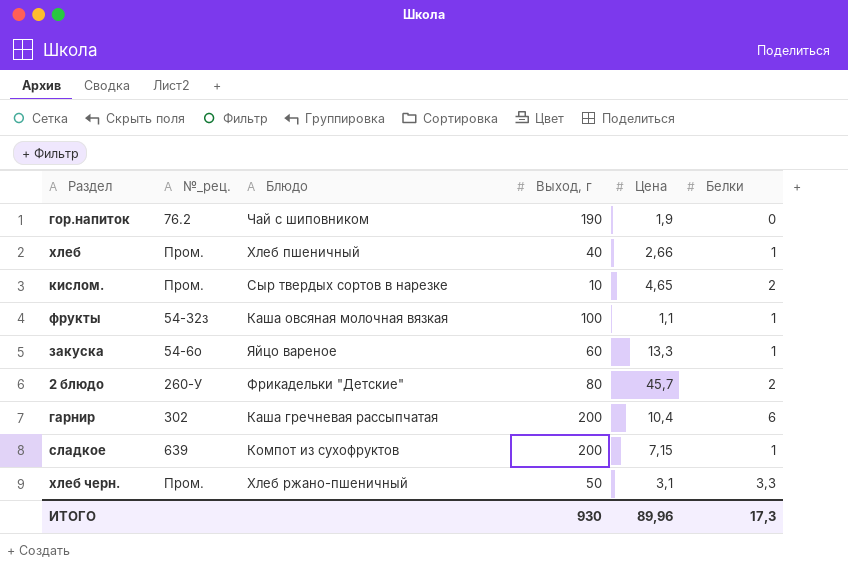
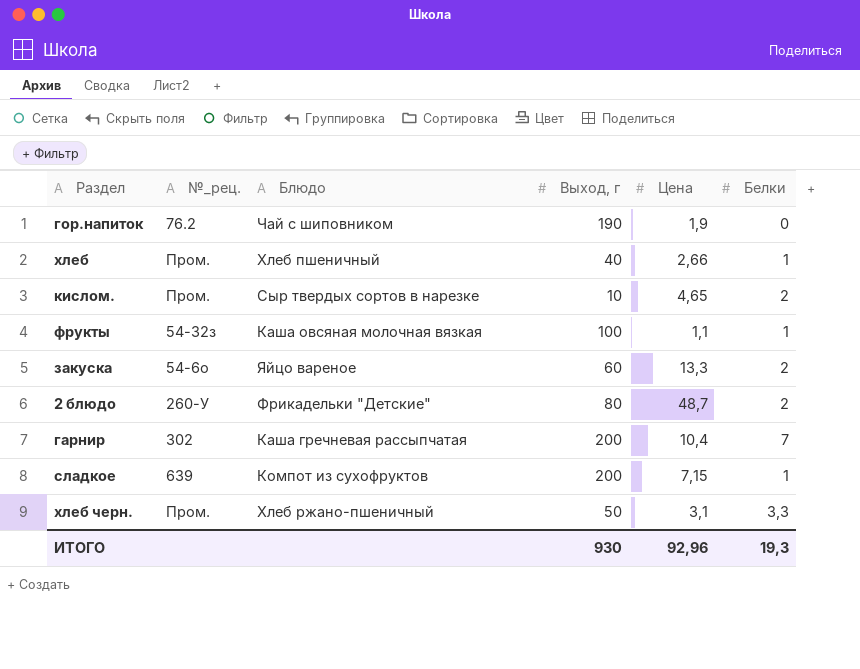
закуска | Белки: 1 -> 2
2 блюдо | Цена: 45,7 -> 48,7
гарнир | Белки: 6 -> 7
ИТОГО | Цена: 89,96 -> 92,96
ИТОГО | Белки: 17,3 -> 19,3

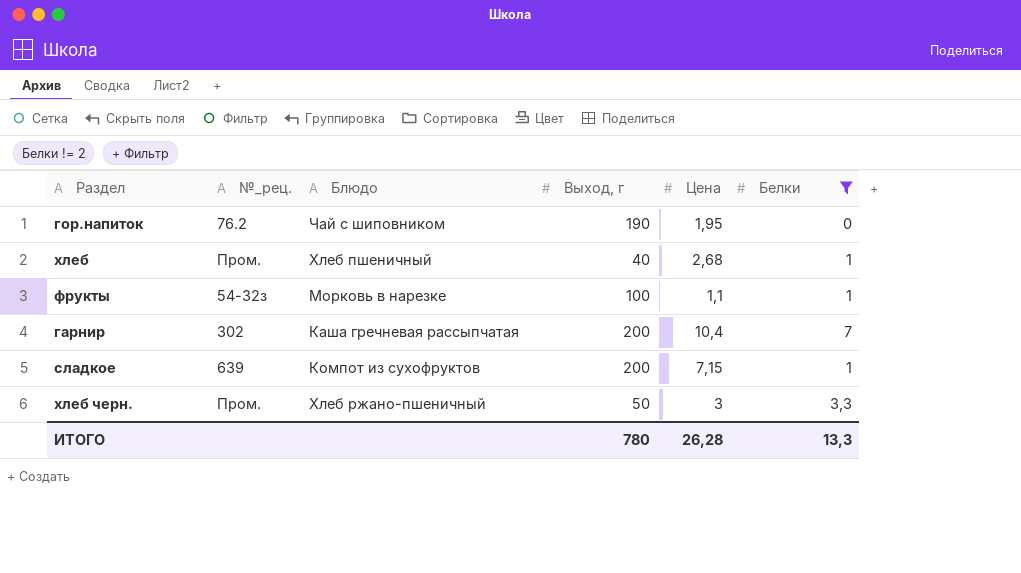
filter: none -> Белки != 2
гор.напиток | Цена: 1,9 -> 1,95
хлеб | Цена: 2,66 -> 2,68
фрукты | Блюдо: Каша овсяная молочная вязкая -> Морковь в нарезке
хлеб черн. | Цена: 3,1 -> 3
ИТОГО | Выход, г: 930 -> 780
ИТОГО | Цена: 92,96 -> 26,28
ИТОГО | Белки: 19,3 -> 13,3

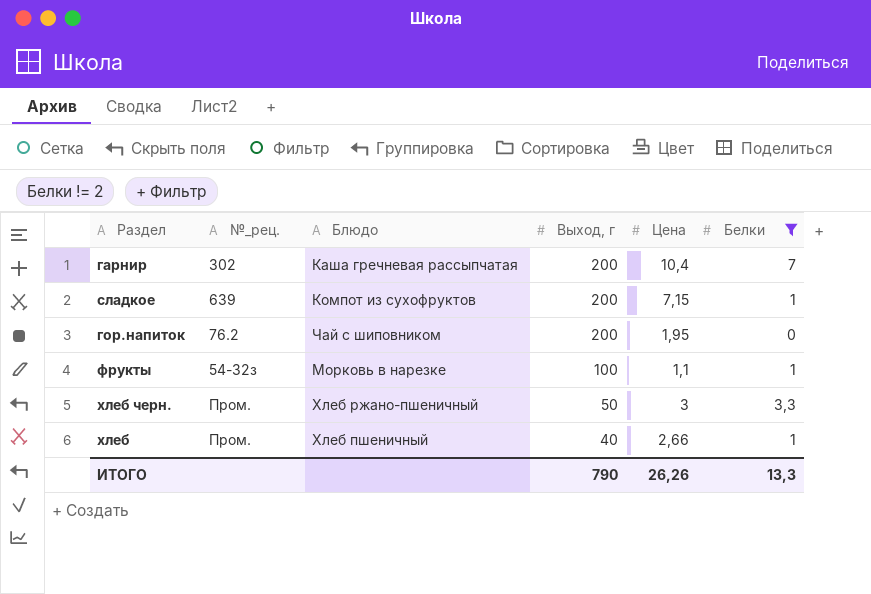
row order: none -> Выход, г descending
гор.напиток | Выход, г: 190 -> 200
хлеб | Цена: 2,68 -> 2,66
ИТОГО | Выход, г: 780 -> 790
ИТОГО | Цена: 26,28 -> 26,26

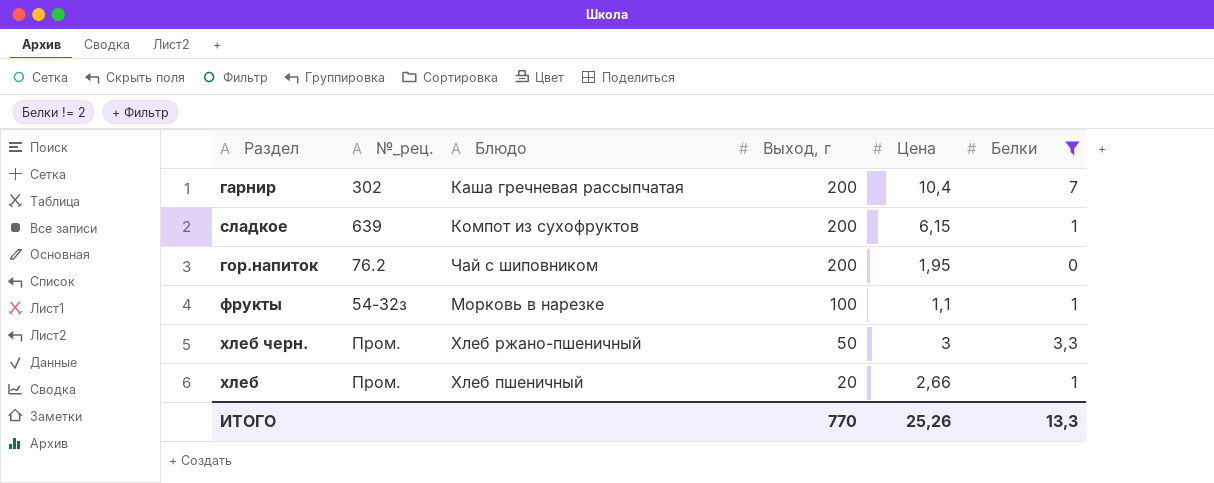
сладкое | Цена: 7,15 -> 6,15
хлеб | Выход, г: 40 -> 20
ИТОГО | Выход, г: 790 -> 770
ИТОГО | Цена: 26,26 -> 25,26

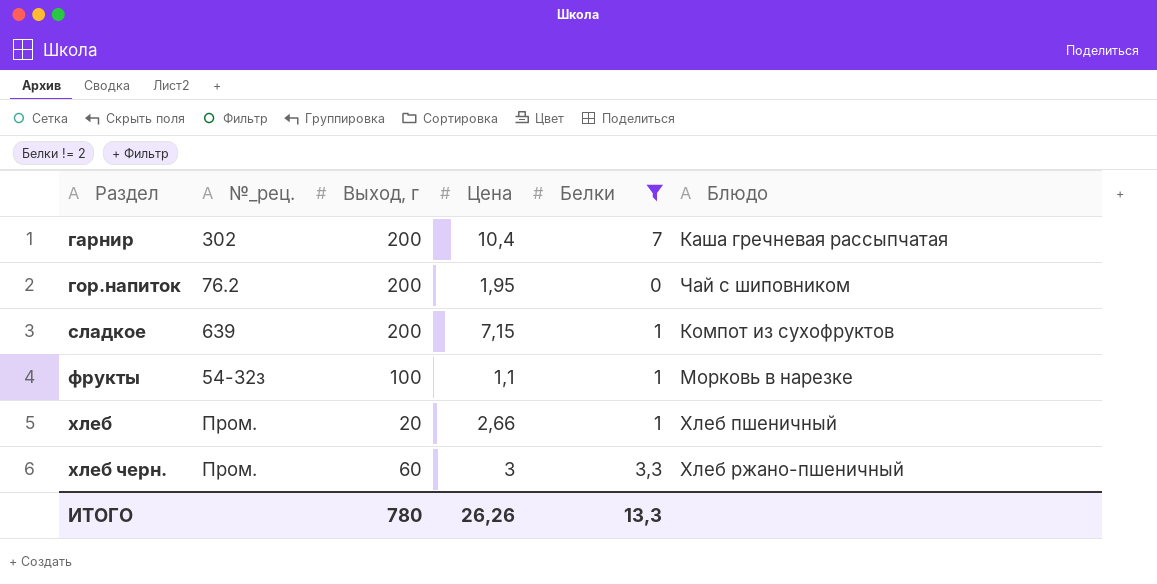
row order: Выход, г descending -> Раздел ascending
column Блюдо | position: 3 -> 6
сладкое | Цена: 6,15 -> 7,15
хлеб черн. | Выход, г: 50 -> 60
ИТОГО | Выход, г: 770 -> 780
ИТОГО | Цена: 25,26 -> 26,26

